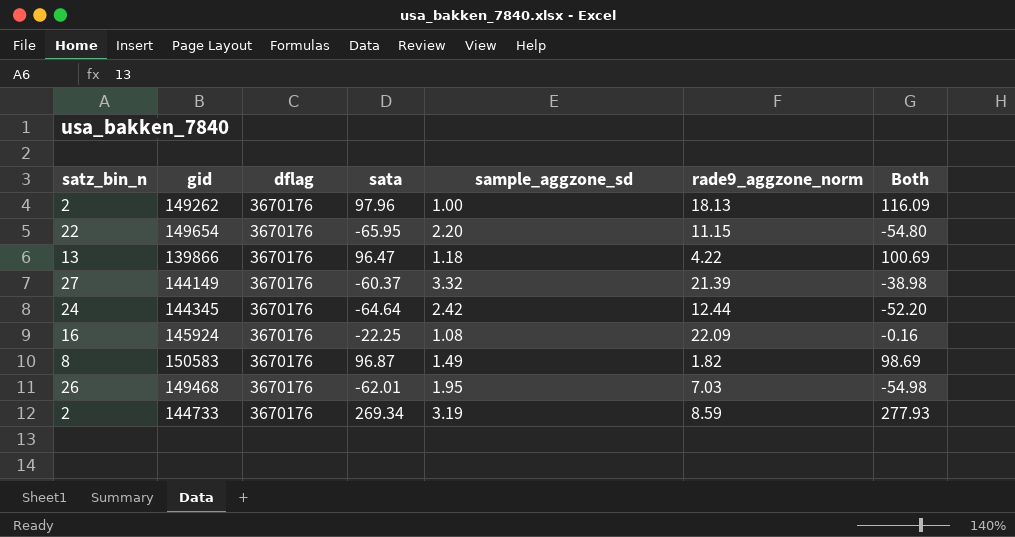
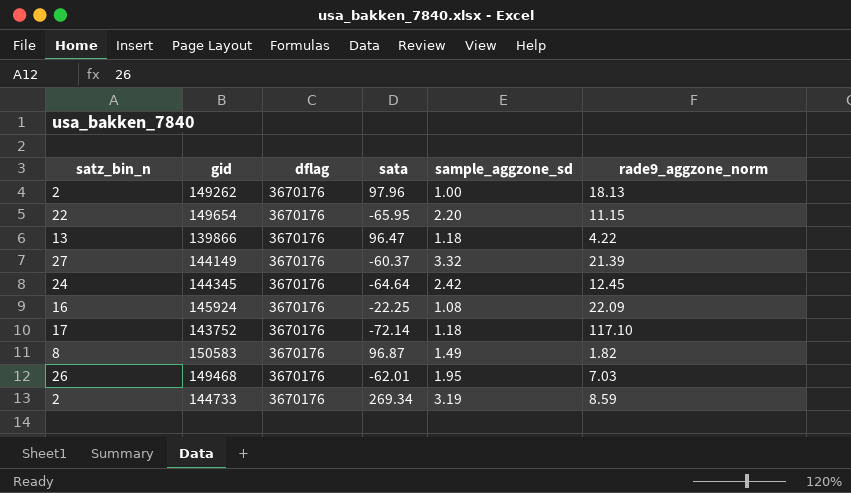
column Both | formula: [sata] + [rade9_aggzone_norm] -> none
144345 | rade9_aggzone_norm: 12.44 -> 12.45
row 143752: none -> 17 | 3670176 | -72.14 | 1.18 | 117.10

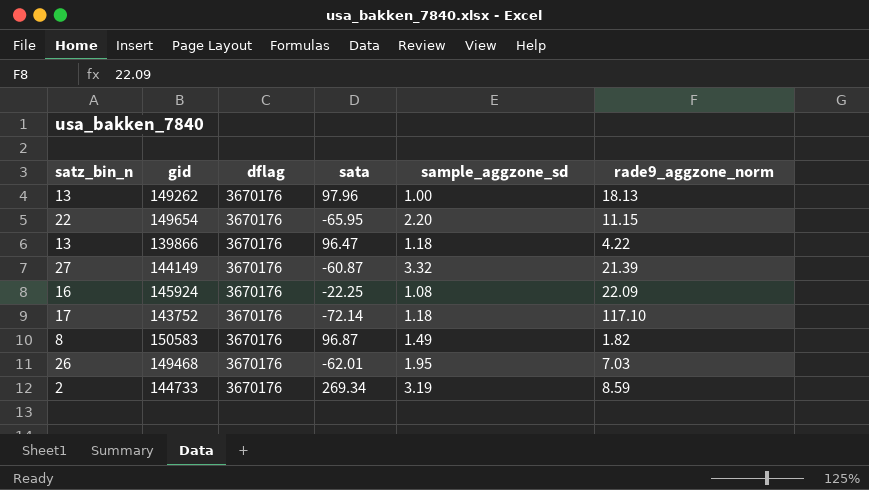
row 144345: 24 | 3670176 | -64.64 | 2.42 | 12.45 -> none
149262 | satz_bin_n: 2 -> 13
144149 | sata: -60.37 -> -60.87

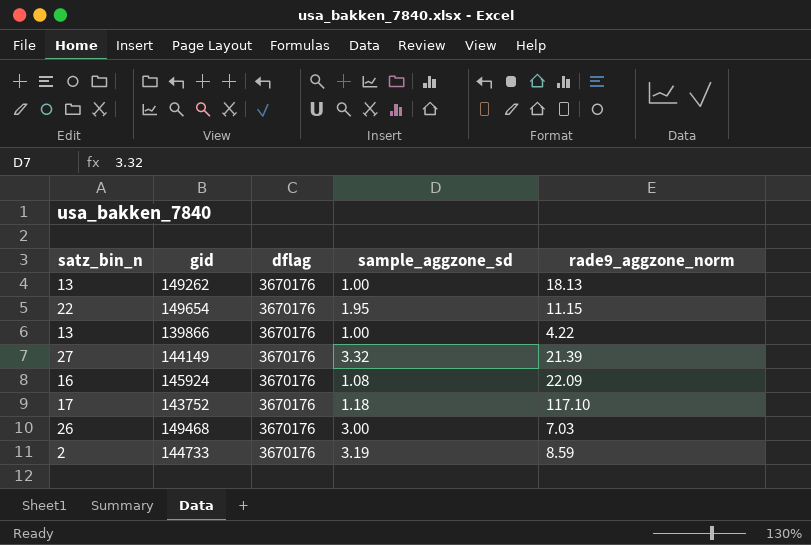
column sata | position: 4 -> none
row 150583: 8 | 3670176 | 96.87 | 1.49 | 1.82 -> none
149654 | sample_aggzone_sd: 2.20 -> 1.95
139866 | sample_aggzone_sd: 1.18 -> 1.00
149468 | sample_aggzone_sd: 1.95 -> 3.00

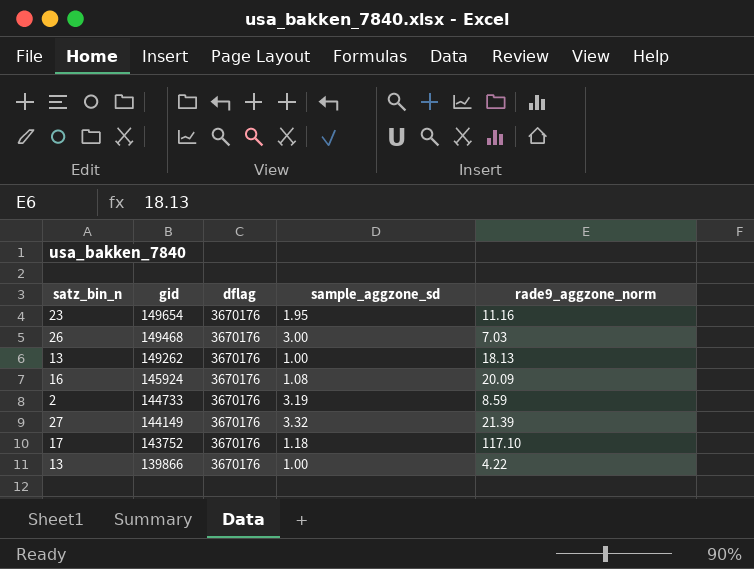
row order: none -> gid descending
149654 | satz_bin_n: 22 -> 23
149654 | rade9_aggzone_norm: 11.15 -> 11.16
145924 | rade9_aggzone_norm: 22.09 -> 20.09

